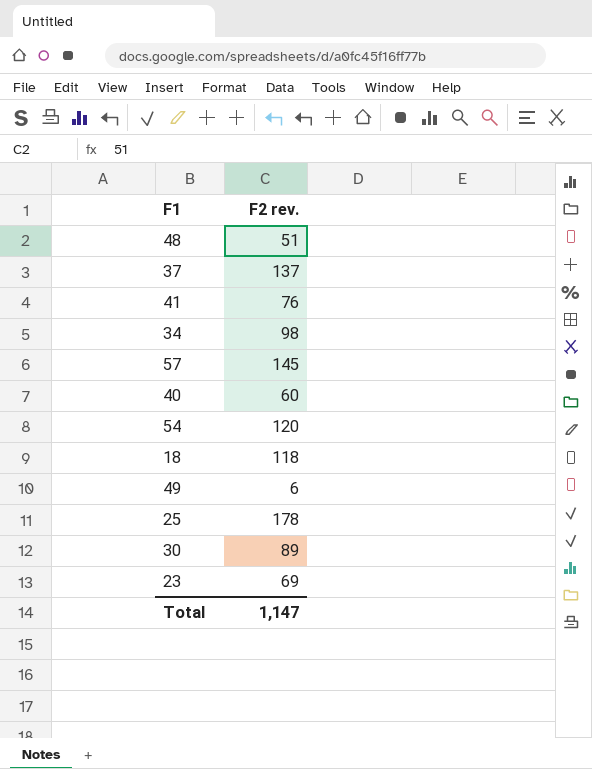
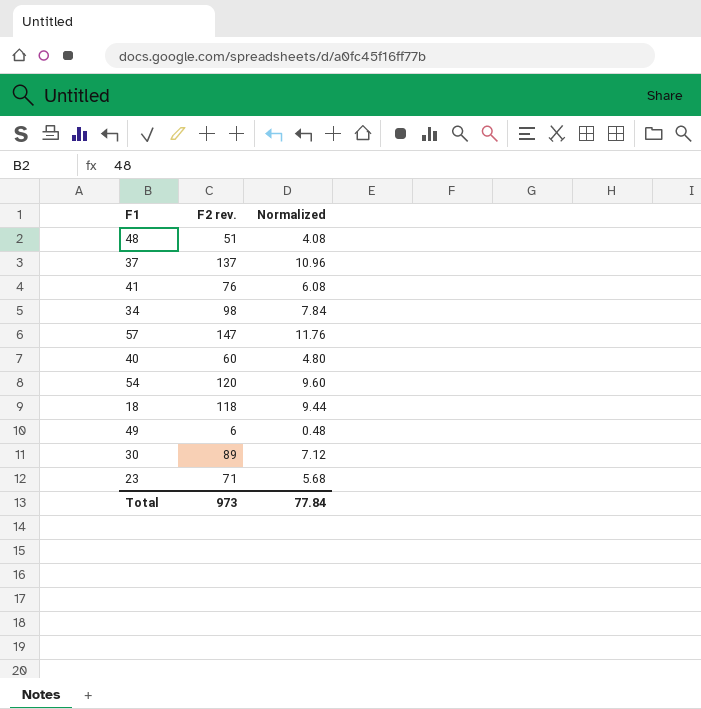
column Normalized | formula: none -> [F2 rev.] * 0.08
row 25: 178 -> none
57 | F2 rev.: 145 -> 147
23 | F2 rev.: 69 -> 71
Total | F2 rev.: 1,147 -> 973

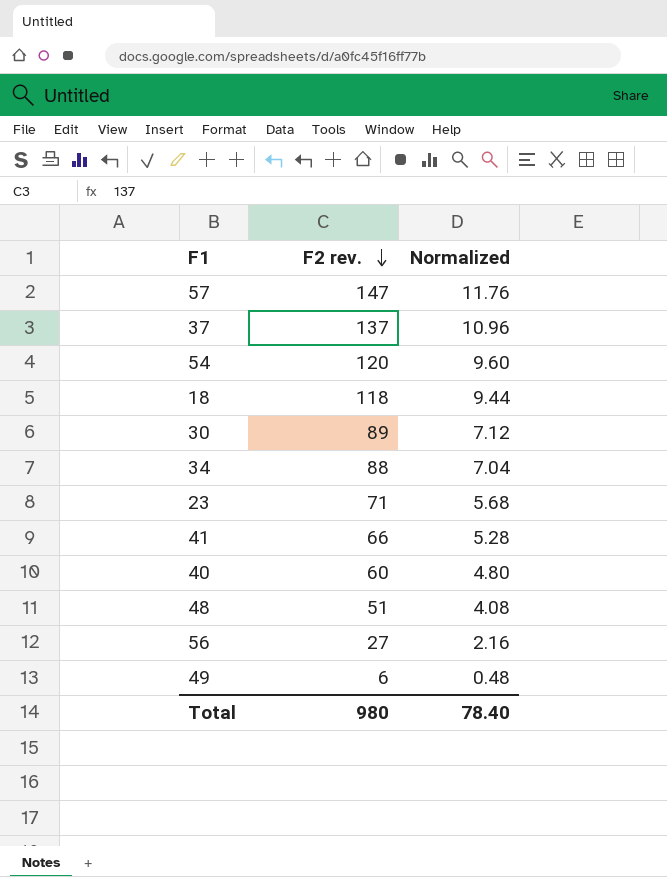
row order: none -> F2 rev. descending
34 | F2 rev.: 98 -> 88
34 | Normalized: 7.84 -> 7.04
41 | F2 rev.: 76 -> 66
41 | Normalized: 6.08 -> 5.28
row 56: none -> 27 | 2.16
Total | F2 rev.: 973 -> 980
Total | Normalized: 77.84 -> 78.40

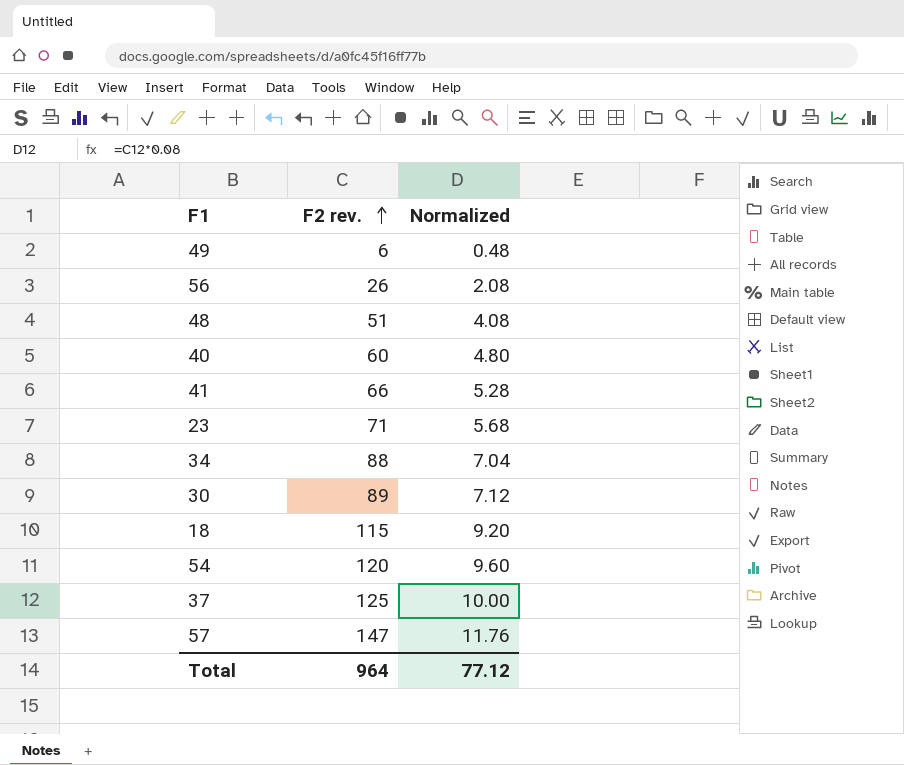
row order: F2 rev. descending -> F2 rev. ascending
56 | F2 rev.: 27 -> 26
56 | Normalized: 2.16 -> 2.08
18 | F2 rev.: 118 -> 115
18 | Normalized: 9.44 -> 9.20
37 | F2 rev.: 137 -> 125
37 | Normalized: 10.96 -> 10.00
Total | F2 rev.: 980 -> 964
Total | Normalized: 78.40 -> 77.12

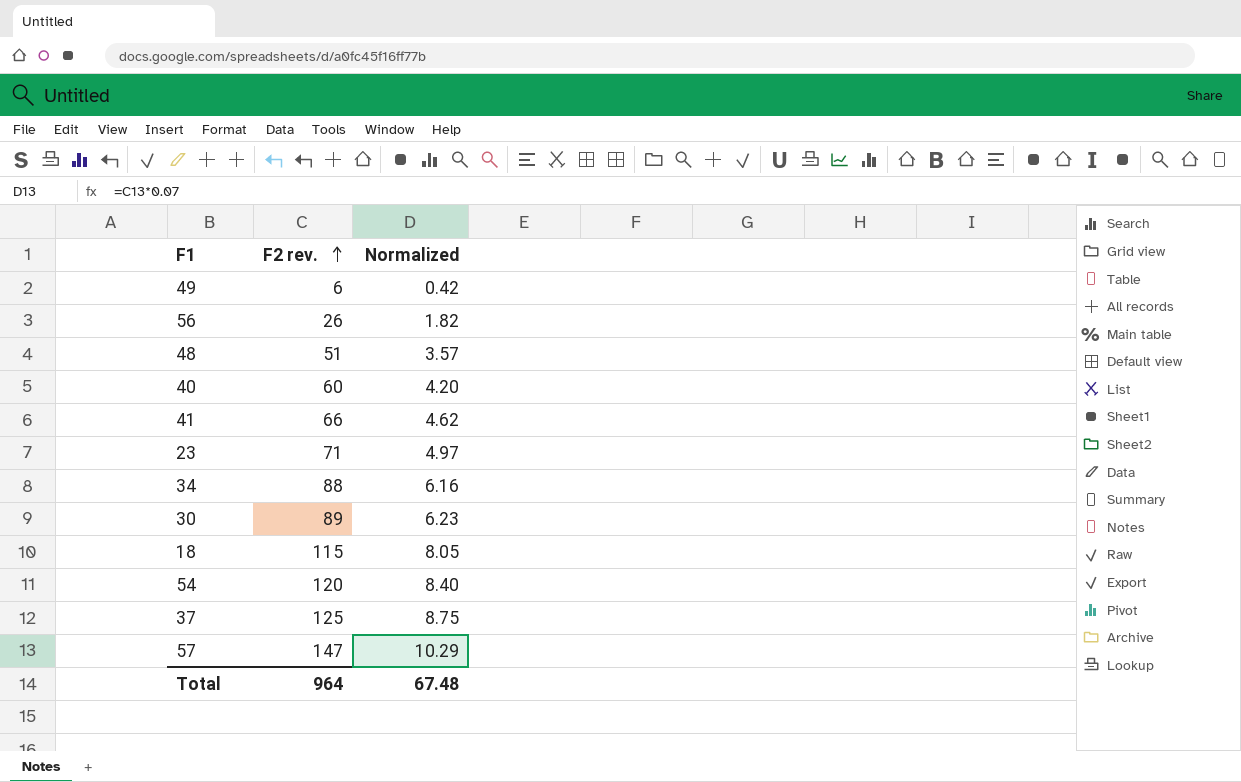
column Normalized | formula: [F2 rev.] * 0.08 -> [F2 rev.] * 0.07
Total | Normalized: 77.12 -> 67.48

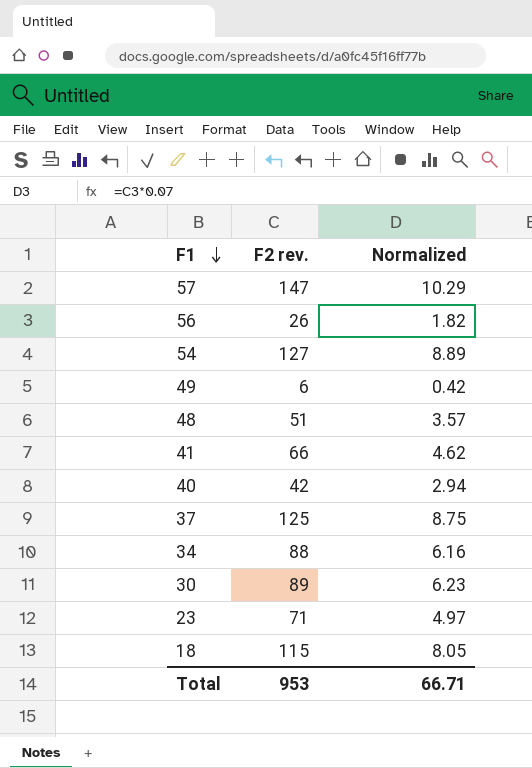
row order: F2 rev. ascending -> F1 descending
54 | F2 rev.: 120 -> 127
54 | Normalized: 8.40 -> 8.89
40 | F2 rev.: 60 -> 42
40 | Normalized: 4.20 -> 2.94
Total | F2 rev.: 964 -> 953
Total | Normalized: 67.48 -> 66.71

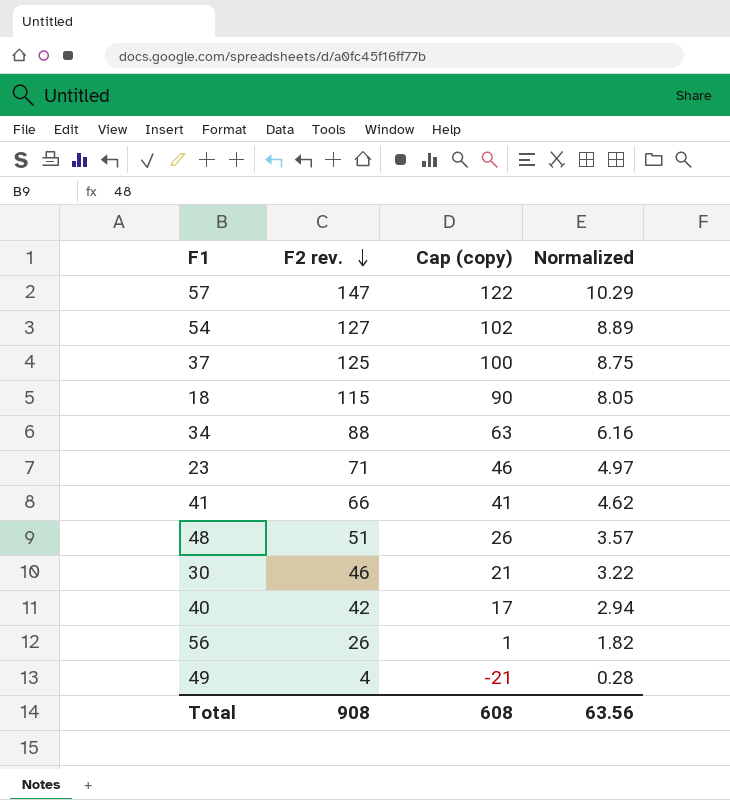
row order: F1 descending -> F2 rev. descending
column Cap (copy) | formula: none -> [F2 rev.] - 25
30 | F2 rev.: 89 -> 46
30 | Normalized: 6.23 -> 3.22
49 | F2 rev.: 6 -> 4
49 | Normalized: 0.42 -> 0.28
Total | F2 rev.: 953 -> 908
Total | Normalized: 66.71 -> 63.56

